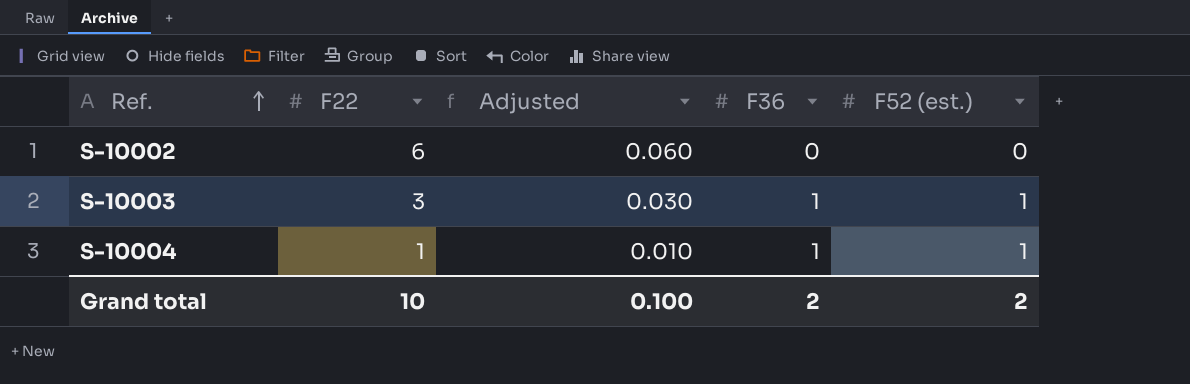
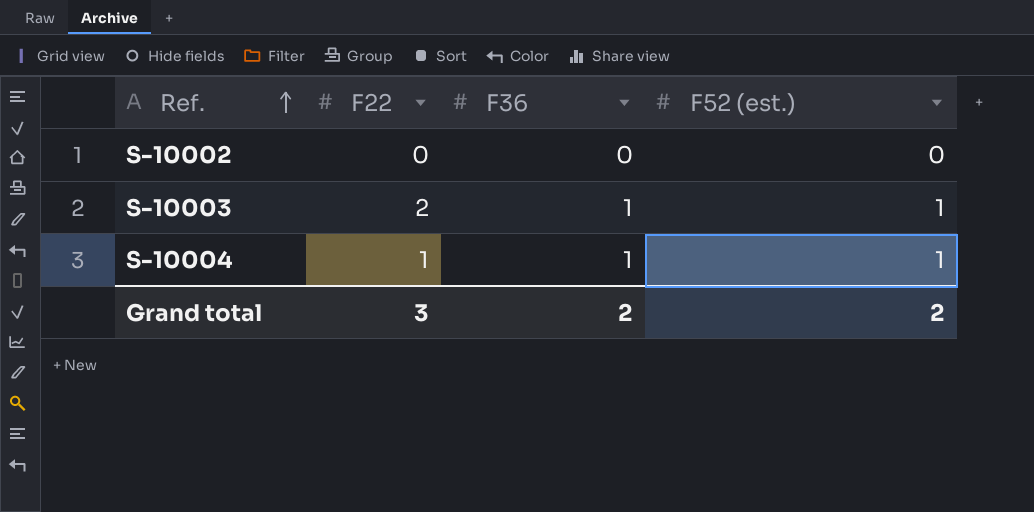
column Adjusted | formula: [F22] * 0.01 -> none
S-10002 | F22: 6 -> 0
S-10003 | F22: 3 -> 2
Grand total | F22: 10 -> 3

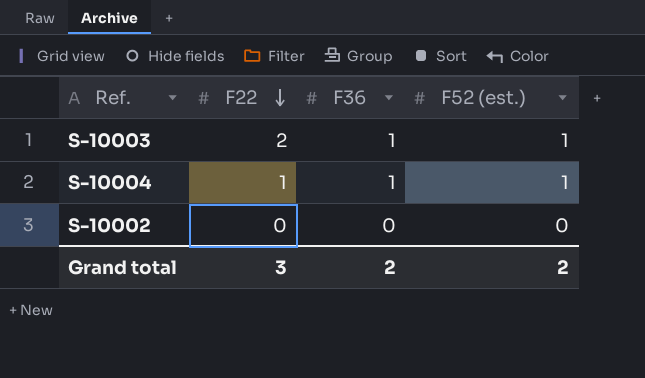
row order: Ref. ascending -> F22 descending

